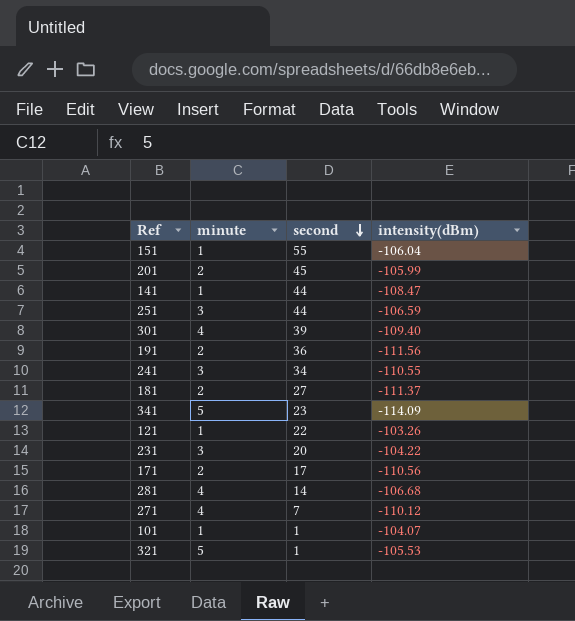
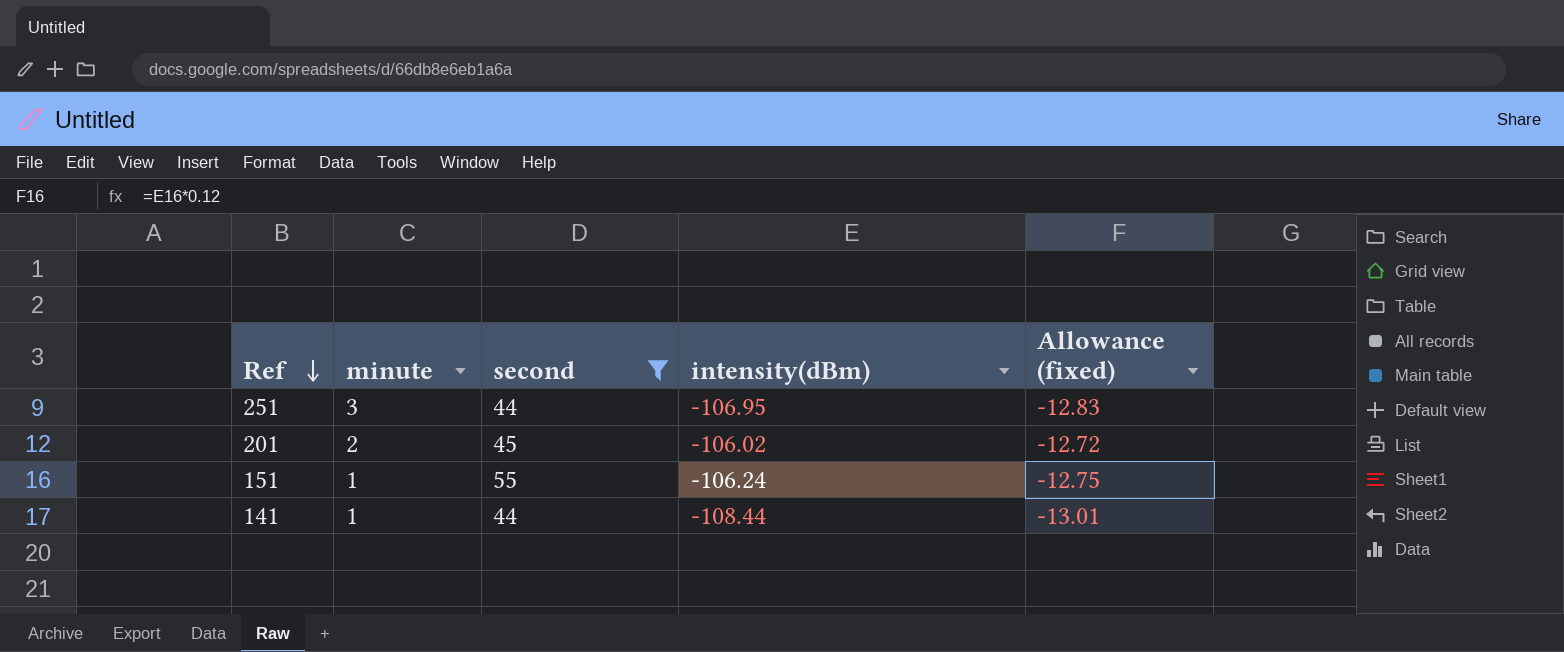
filter: none -> second >= 44
row order: second descending -> Ref descending
column Allowance (fixed) | formula: none -> [intensity(dBm)] * 0.12
251 | intensity(dBm): -106.59 -> -106.95
201 | intensity(dBm): -105.99 -> -106.02
151 | intensity(dBm): -106.04 -> -106.24
141 | intensity(dBm): -108.47 -> -108.44

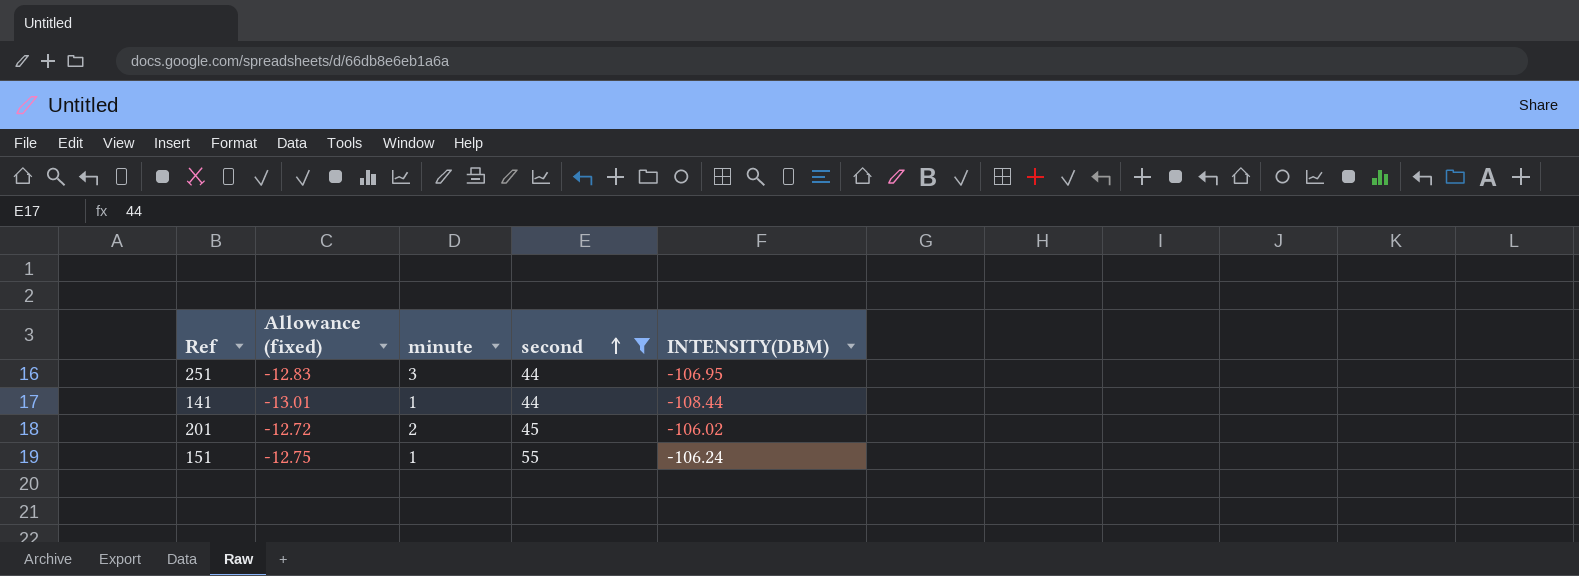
row order: Ref descending -> second ascending
column Allowance (fixed) | position: 5 -> 2
column name: intensity(dBm) -> INTENSITY(DBM)

